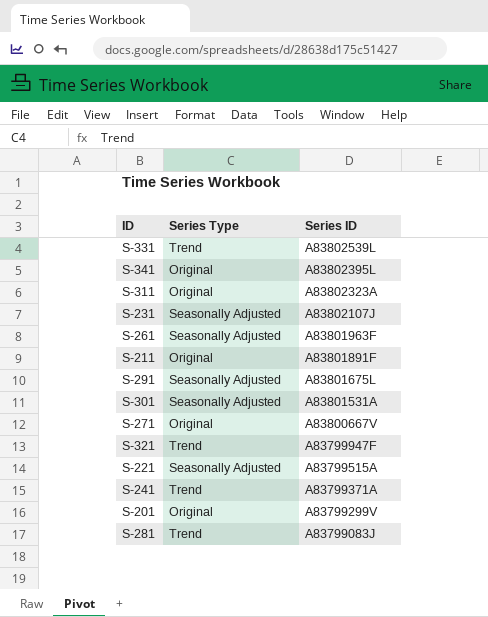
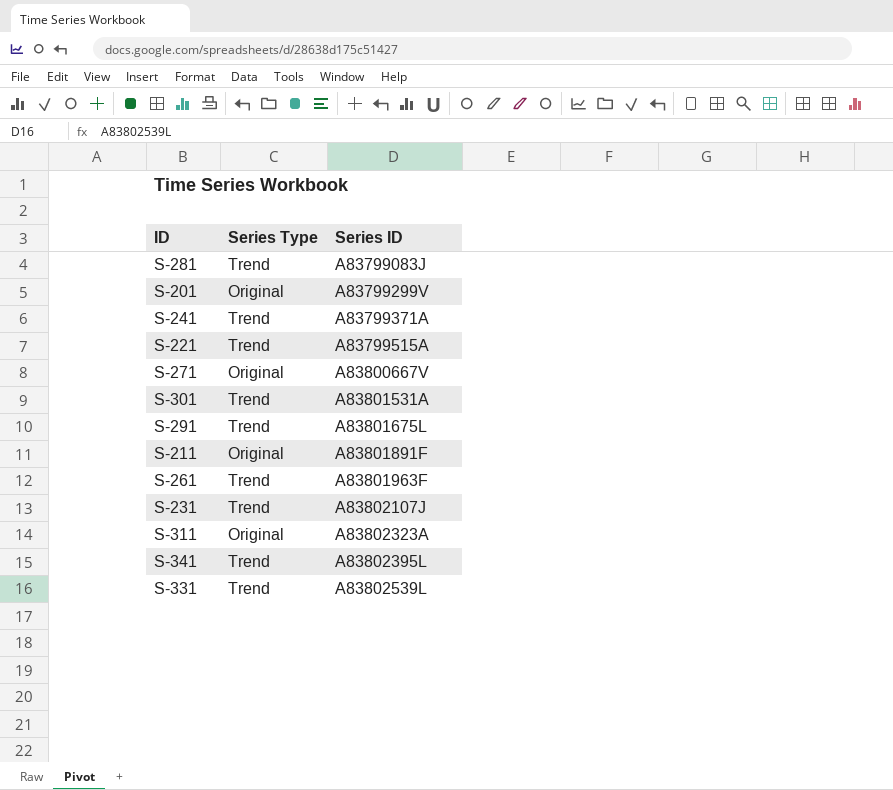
row order: Series ID descending -> Series ID ascending
row S-321: Trend | A83799947F -> none
S-221 | Series Type: Seasonally Adjusted -> Trend
S-301 | Series Type: Seasonally Adjusted -> Trend
S-291 | Series Type: Seasonally Adjusted -> Trend
S-261 | Series Type: Seasonally Adjusted -> Trend
S-231 | Series Type: Seasonally Adjusted -> Trend
S-341 | Series Type: Original -> Trend

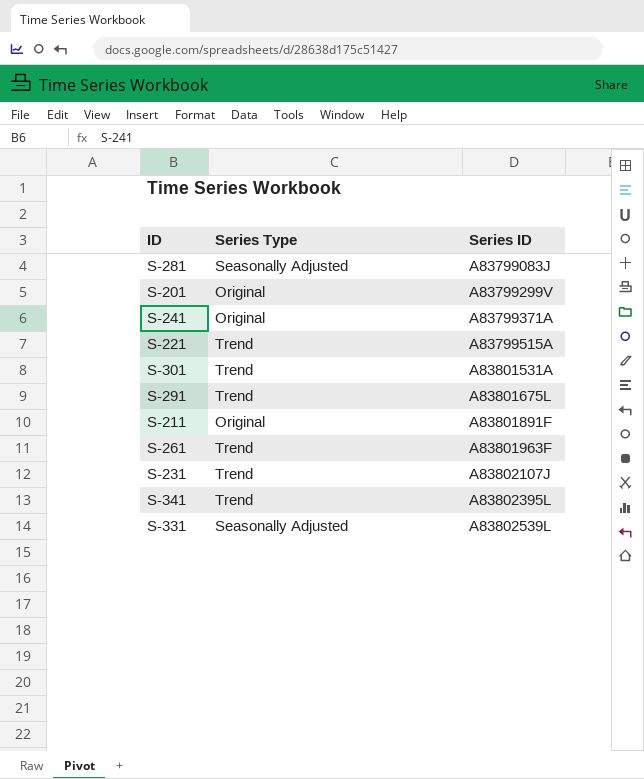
row S-271: Original | A83800667V -> none
row S-311: Original | A83802323A -> none
S-281 | Series Type: Trend -> Seasonally Adjusted
S-241 | Series Type: Trend -> Original
S-331 | Series Type: Trend -> Seasonally Adjusted

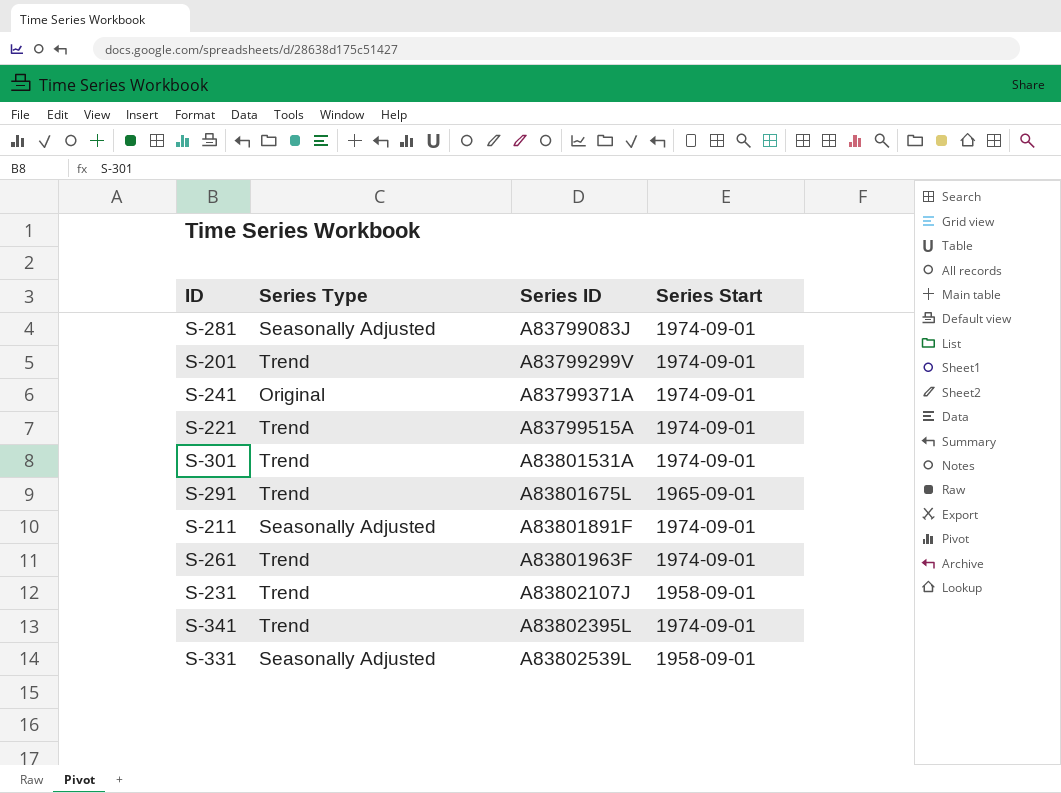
column Series Start | position: none -> 4
S-201 | Series Type: Original -> Trend
S-211 | Series Type: Original -> Seasonally Adjusted

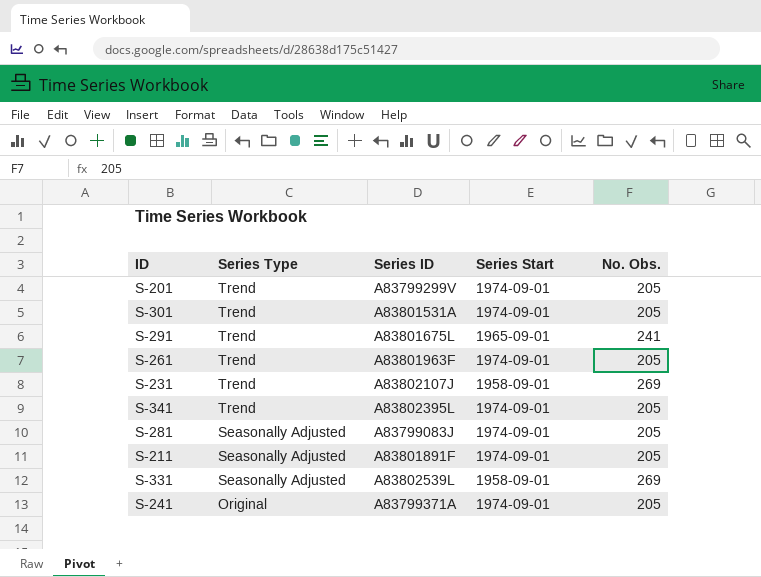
row order: Series ID ascending -> Series Type descending
column No. Obs. | position: none -> 5
row S-221: Trend | A83799515A | 1974-09-01 -> none

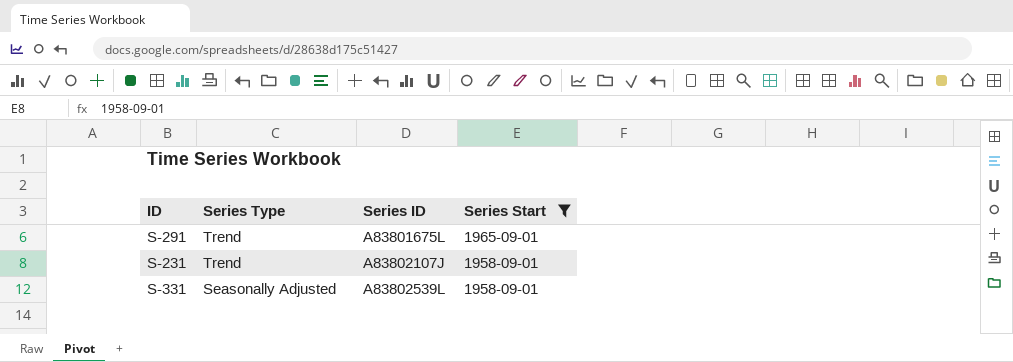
filter: none -> Series Start != 1974-09-01
column No. Obs. | position: 5 -> none

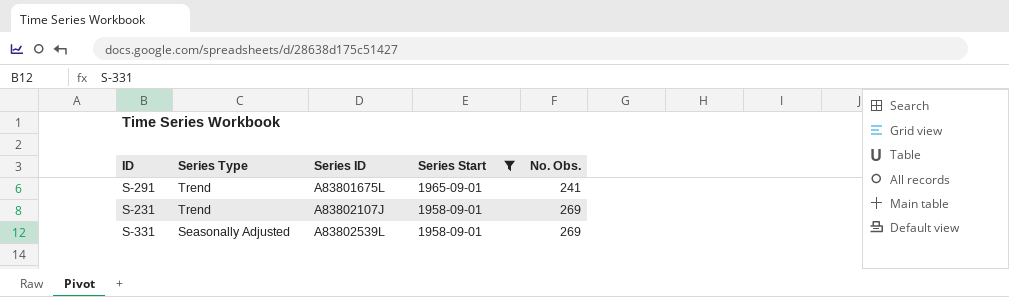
column No. Obs. | position: none -> 5

